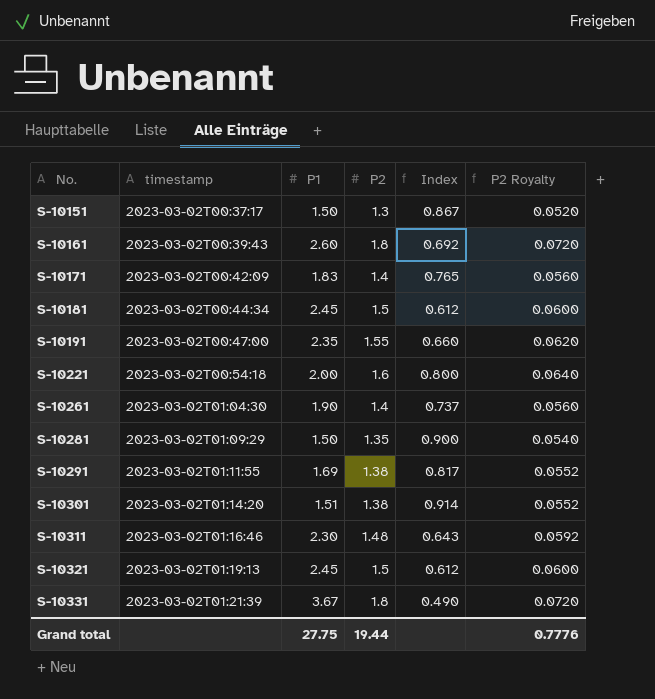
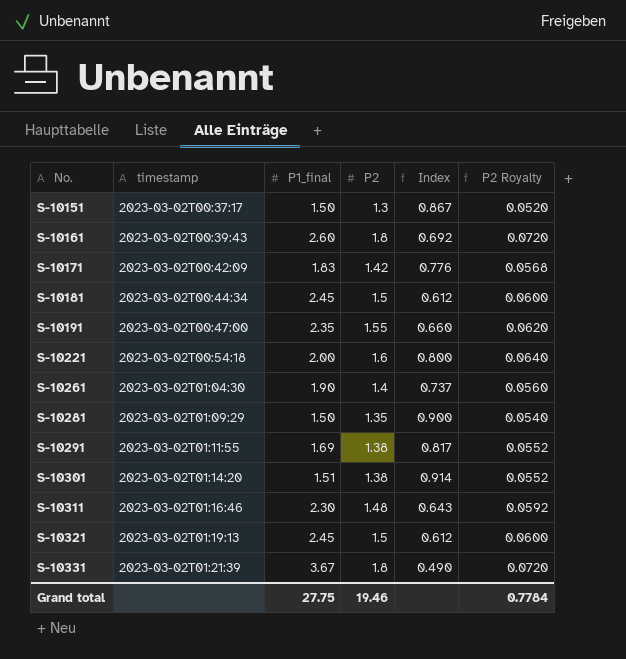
column name: P1 -> P1_final
S-10171 | P2: 1.4 -> 1.42
S-10171 | Index: 0.765 -> 0.776
S-10171 | P2 Royalty: 0.0560 -> 0.0568
Grand total | P2: 19.44 -> 19.46
Grand total | P2 Royalty: 0.7776 -> 0.7784

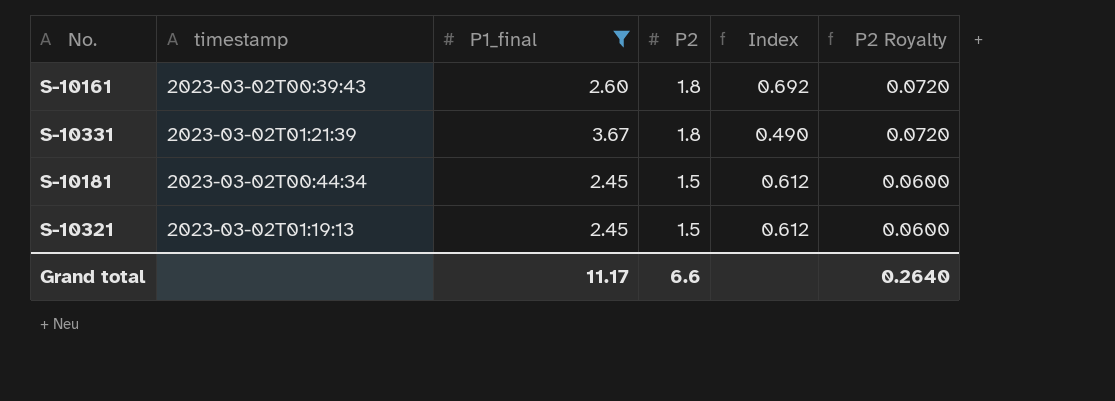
filter: none -> P1_final >= 2.45
row order: No. ascending -> P2 descending
Grand total | P1_final: 27.75 -> 11.17
Grand total | P2: 19.46 -> 6.6
Grand total | P2 Royalty: 0.7784 -> 0.2640

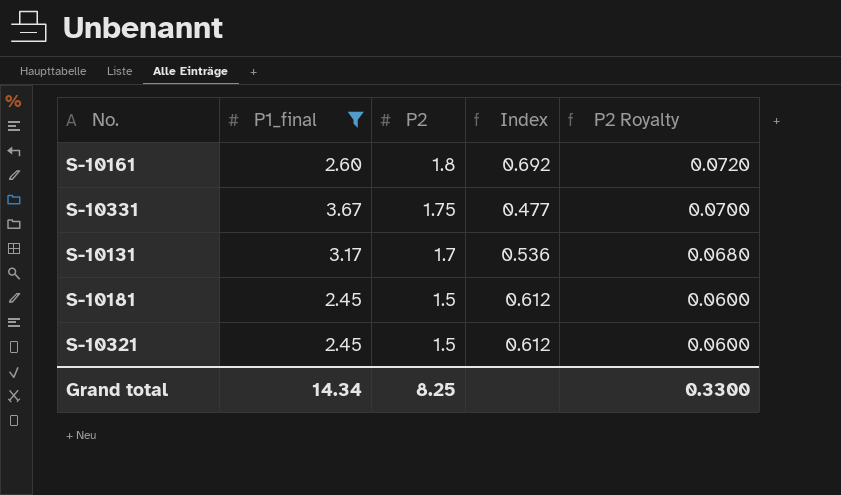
column timestamp | position: 2 -> none
S-10331 | P2: 1.8 -> 1.75
S-10331 | Index: 0.490 -> 0.477
S-10331 | P2 Royalty: 0.0720 -> 0.0700
row S-10131: none -> 3.17 | 1.7 | 0.536 | 0.0680
Grand total | P1_final: 11.17 -> 14.34
Grand total | P2: 6.6 -> 8.25
Grand total | P2 Royalty: 0.2640 -> 0.3300

